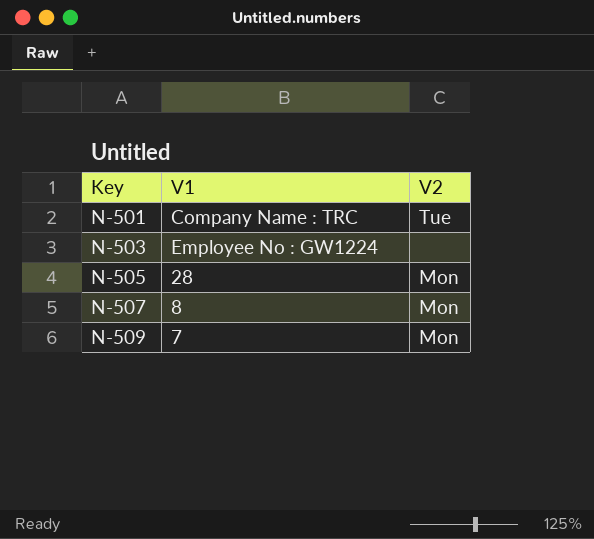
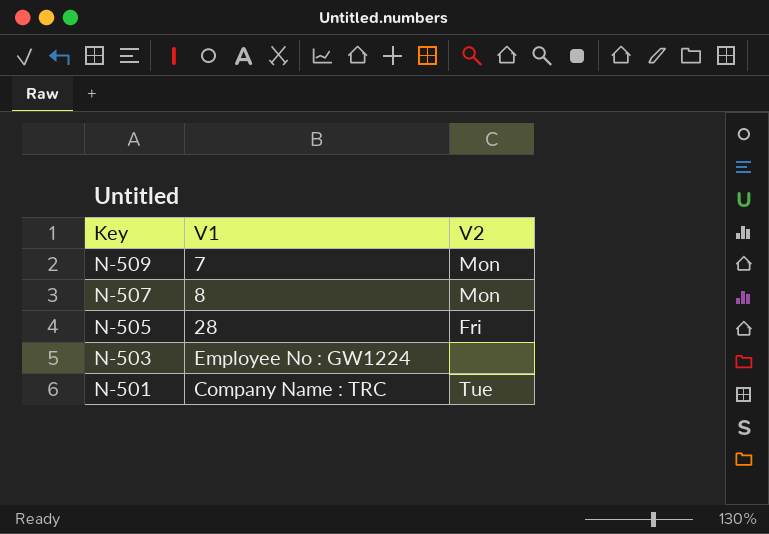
row order: Key ascending -> Key descending
N-505 | V2: Mon -> Fri

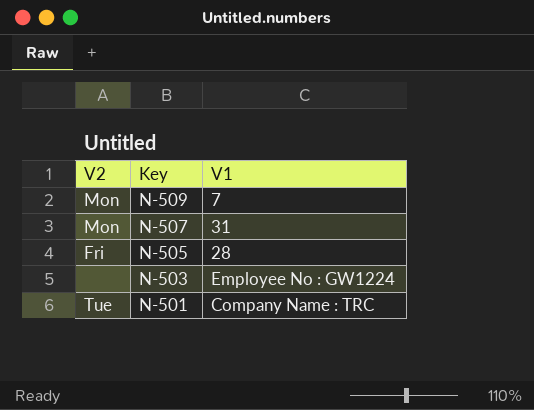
column V2 | position: 3 -> 1
N-507 | V1: 8 -> 31

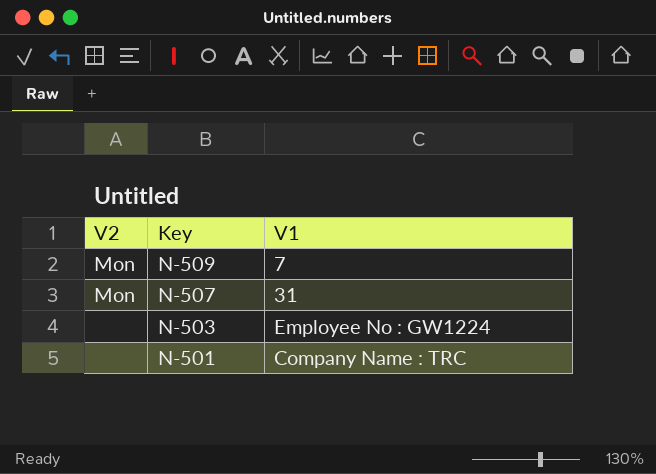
row N-505: Fri | 28 -> none
N-501 | V2: Tue -> none

